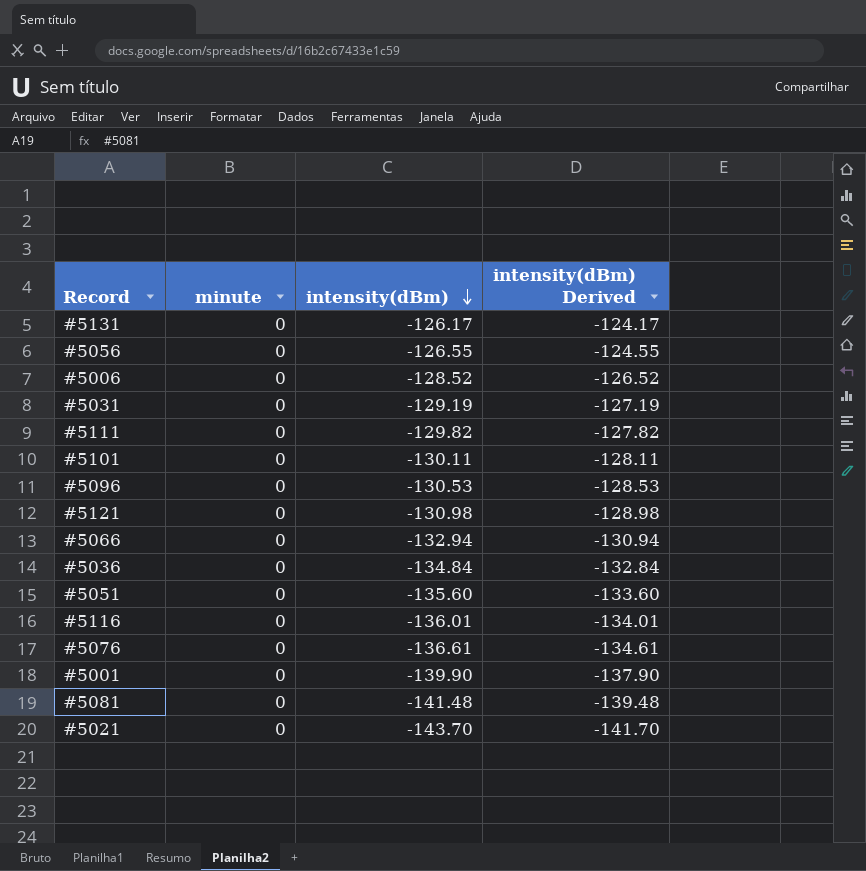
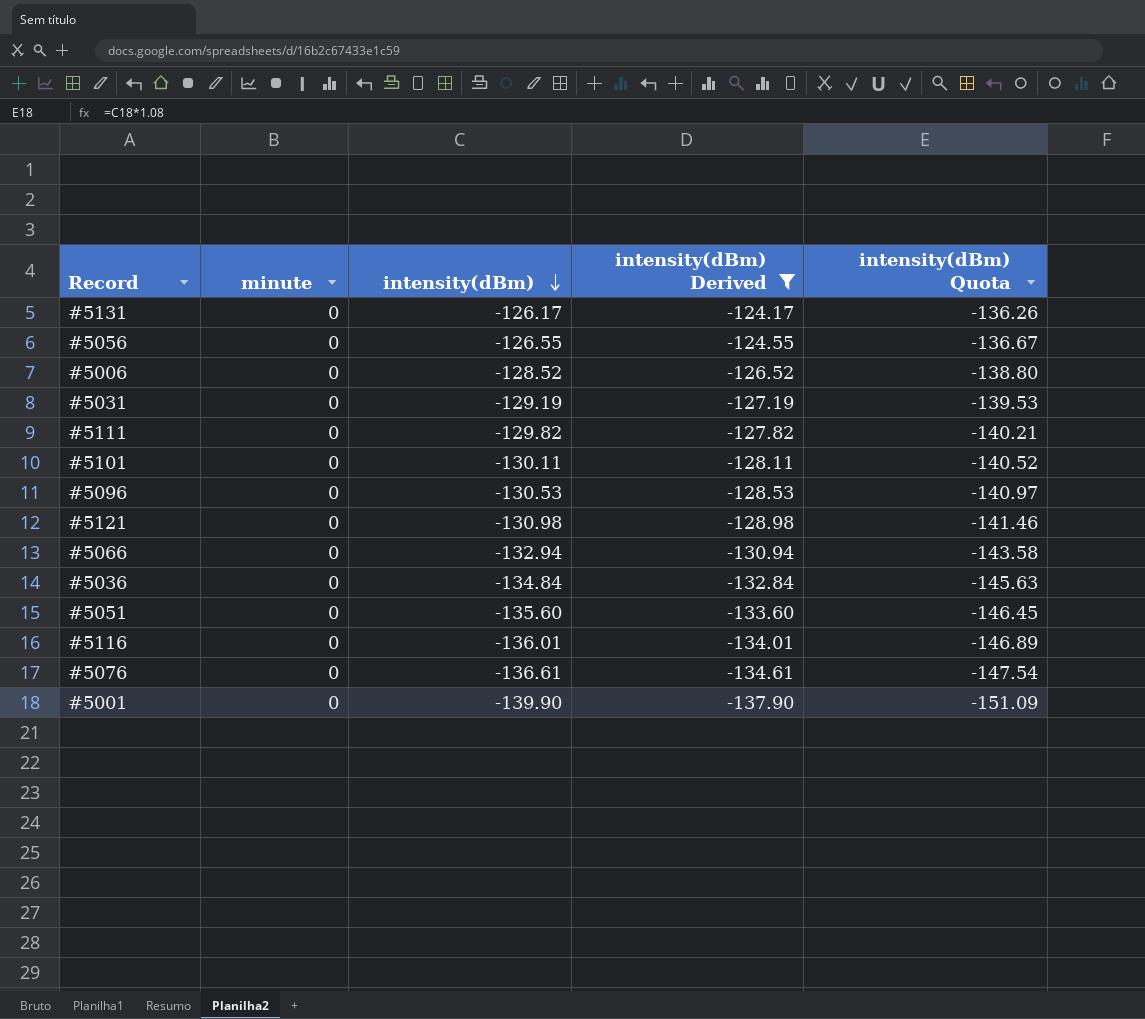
filter: none -> intensity(dBm) Derived >= -137.90
column intensity(dBm) Quota | formula: none -> [intensity(dBm)] * 1.08

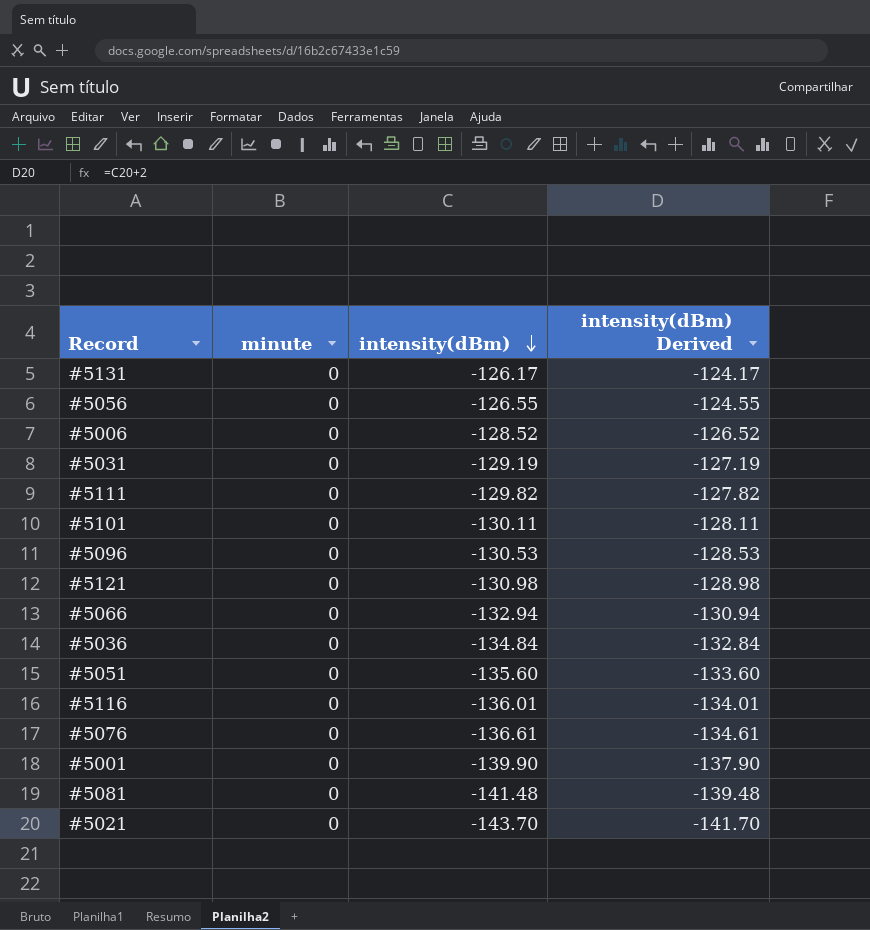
filter: intensity(dBm) Derived >= -137.90 -> none
column intensity(dBm) Quota | formula: [intensity(dBm)] * 1.08 -> none

